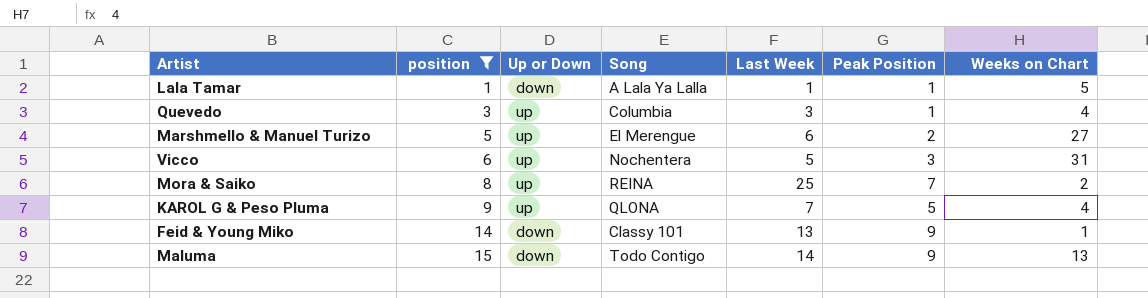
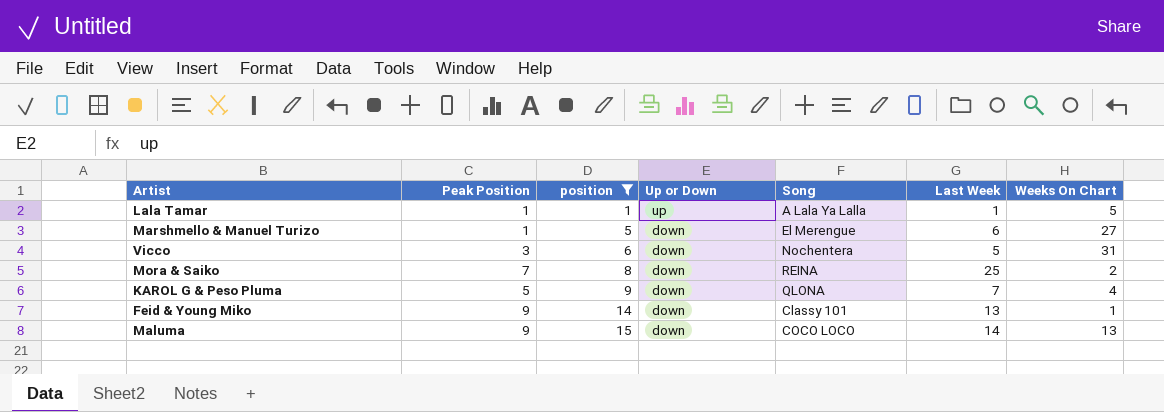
column Peak Position | position: 6 -> 2
column name: Weeks on Chart -> Weeks On Chart
row Quevedo: 3 | up | Columbia | 3 | 1 | 4 -> none
Lala Tamar | Up or Down: down -> up
Marshmello & Manuel Turizo | Peak Position: 2 -> 1
Marshmello & Manuel Turizo | Up or Down: up -> down
Vicco | Up or Down: up -> down
Mora & Saiko | Up or Down: up -> down
KAROL G & Peso Pluma | Up or Down: up -> down
Maluma | Song: Todo Contigo -> COCO LOCO

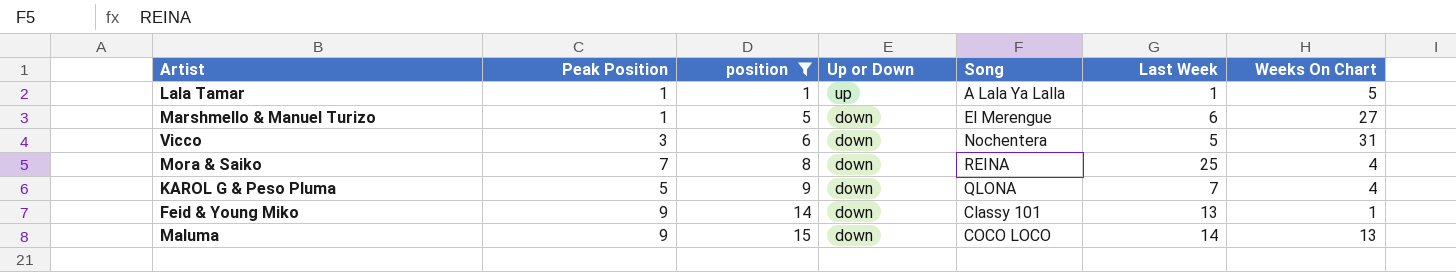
Mora & Saiko | Weeks On Chart: 2 -> 4

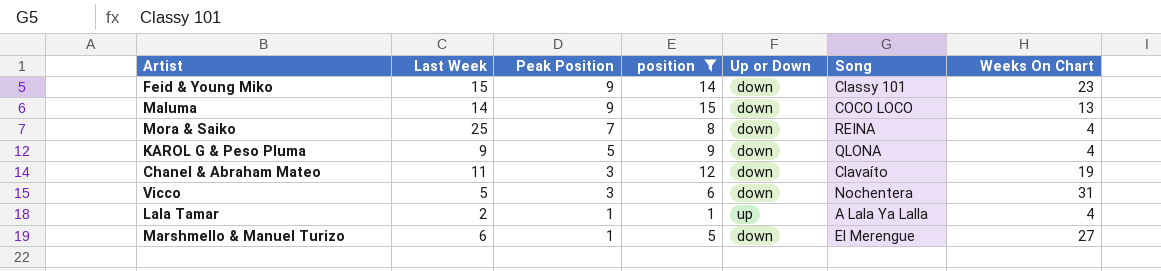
row order: position ascending -> Peak Position descending
column Last Week | position: 6 -> 2
Feid & Young Miko | Last Week: 13 -> 15
Feid & Young Miko | Weeks On Chart: 1 -> 23
KAROL G & Peso Pluma | Last Week: 7 -> 9
row Chanel & Abraham Mateo: none -> 11 | 3 | 12 | down | Clavaíto | 19
Lala Tamar | Last Week: 1 -> 2
Lala Tamar | Weeks On Chart: 5 -> 4

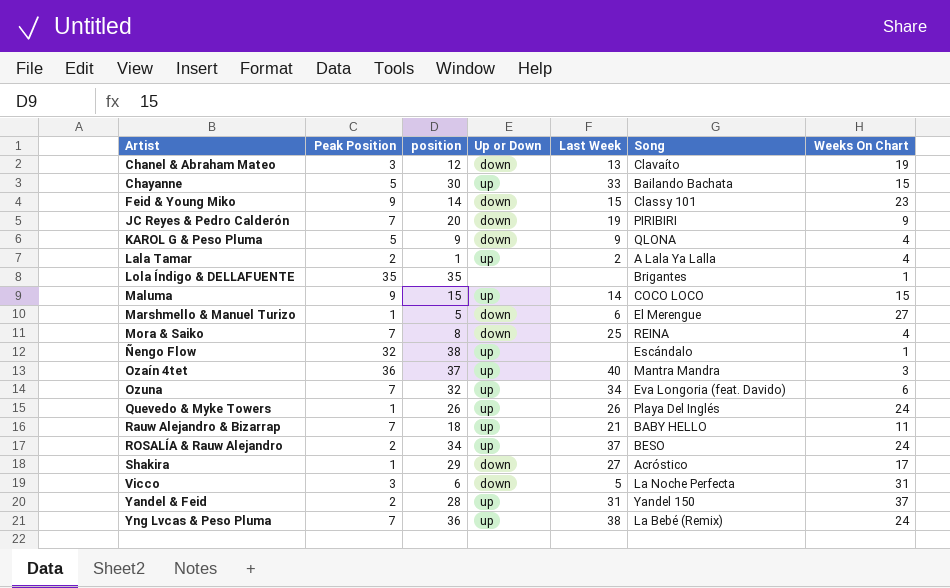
filter: position <= 15 -> none
row order: Peak Position descending -> Artist ascending
column Last Week | position: 2 -> 5
Chanel & Abraham Mateo | Last Week: 11 -> 13
Lala Tamar | Peak Position: 1 -> 2
Maluma | Up or Down: down -> up
Maluma | Weeks On Chart: 13 -> 15
Vicco | Song: Nochentera -> La Noche Perfecta

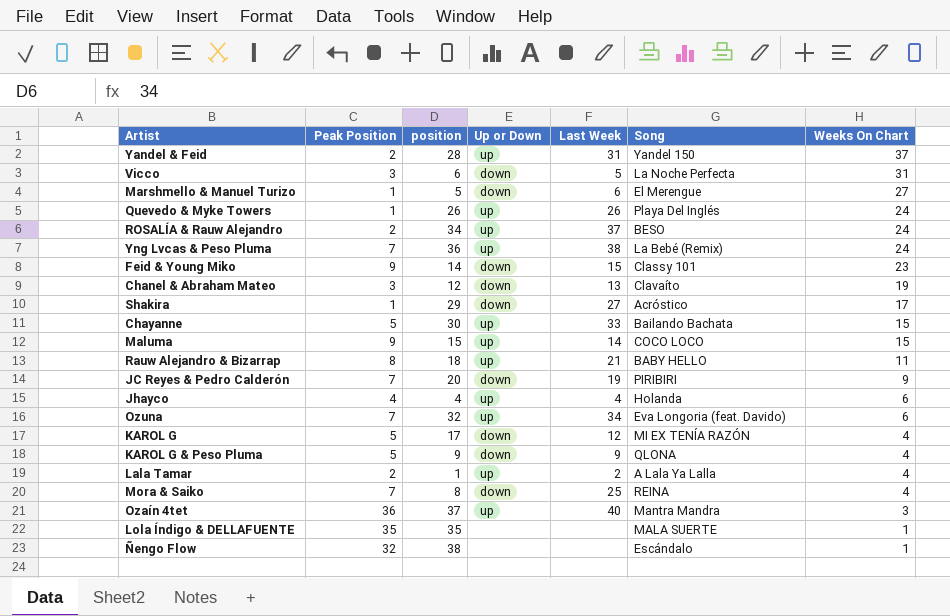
row order: Artist ascending -> Weeks On Chart descending
Rauw Alejandro & Bizarrap | Peak Position: 7 -> 8
row Jhayco: none -> 4 | 4 | up | 4 | Holanda | 6
row KAROL G: none -> 5 | 17 | down | 12 | MI EX TENÍA RAZÓN | 4
Lola Índigo & DELLAFUENTE | Song: Brigantes -> MALA SUERTE
Ñengo Flow | Up or Down: up -> none

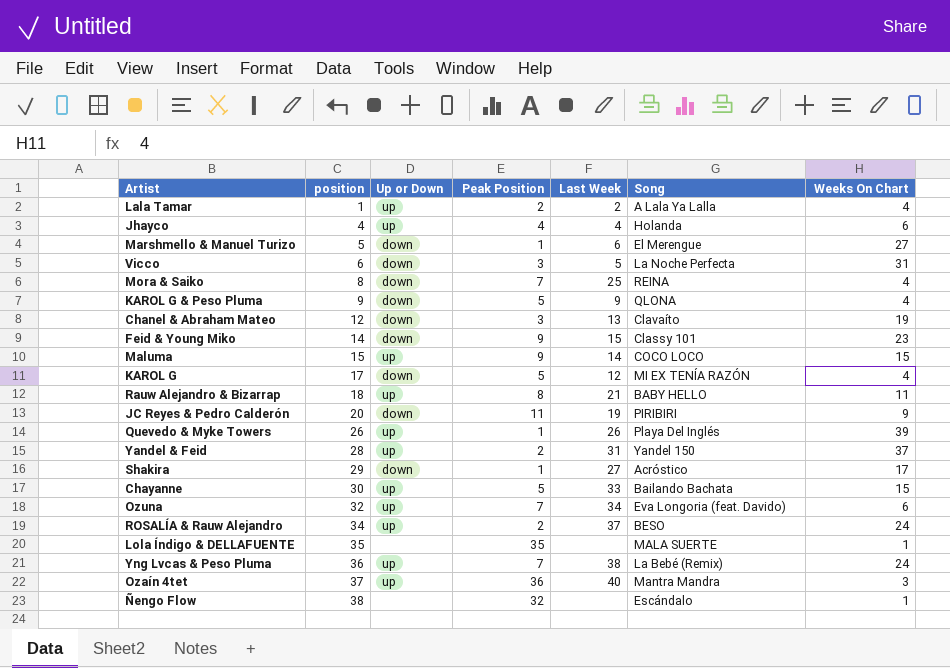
row order: Weeks On Chart descending -> position ascending
column Peak Position | position: 2 -> 4
JC Reyes & Pedro Calderón | Peak Position: 7 -> 11
Quevedo & Myke Towers | Weeks On Chart: 24 -> 39

